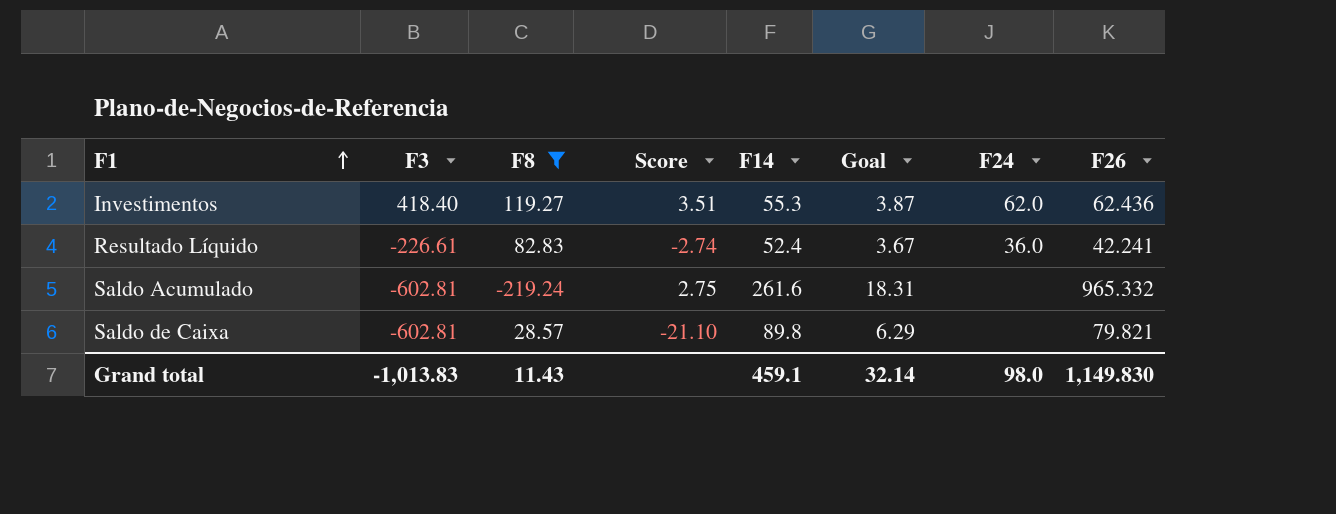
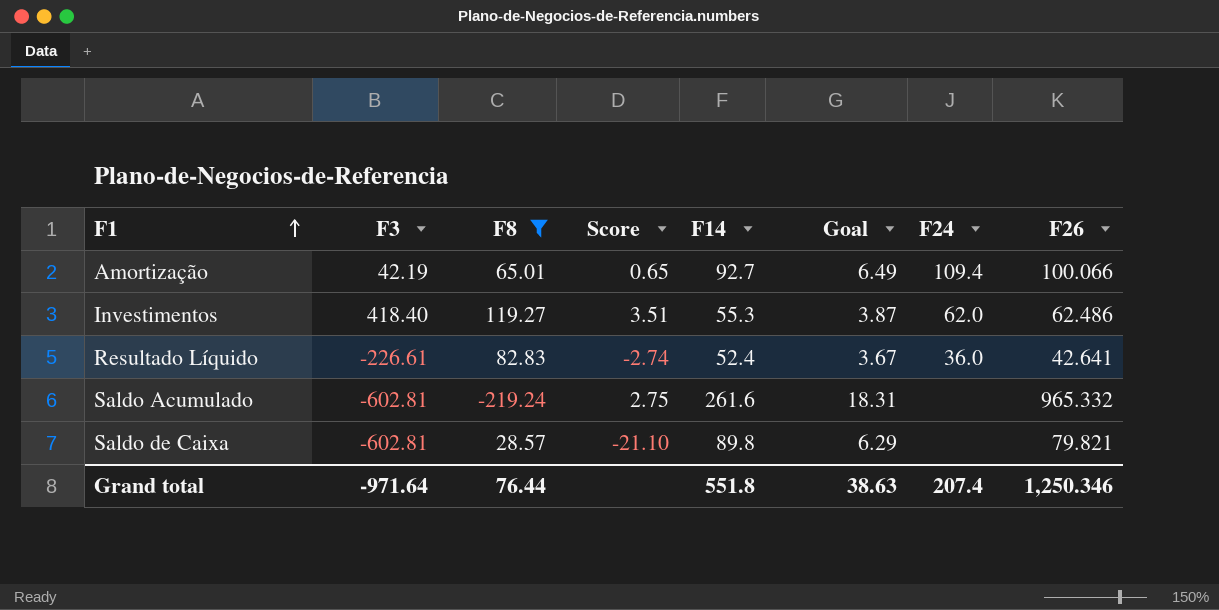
row Amortização: none -> 42.19 | 65.01 | 0.65 | 92.7 | 6.49 | 109.4 | 100.066
Investimentos | F26: 62.436 -> 62.486
Resultado Líquido | F26: 42.241 -> 42.641
Grand total | F3: -1,013.83 -> -971.64
Grand total | F8: 11.43 -> 76.44
Grand total | F14: 459.1 -> 551.8
Grand total | Goal: 32.14 -> 38.63
Grand total | F24: 98.0 -> 207.4
Grand total | F26: 1,149.830 -> 1,250.346

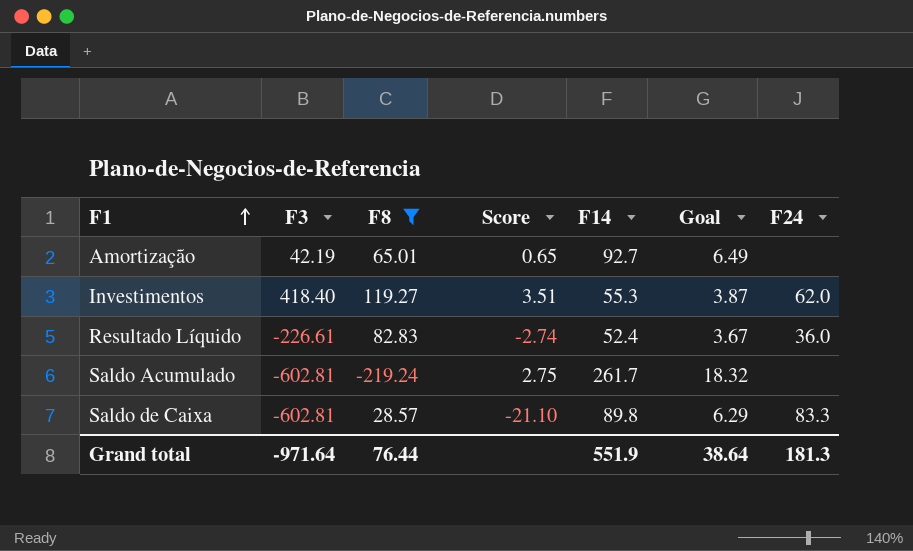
column F26 | position: 8 -> none
Amortização | F24: 109.4 -> none
Saldo Acumulado | F14: 261.6 -> 261.7
Saldo Acumulado | Goal: 18.31 -> 18.32
Saldo de Caixa | F24: none -> 83.3
Grand total | F14: 551.8 -> 551.9
Grand total | Goal: 38.63 -> 38.64
Grand total | F24: 207.4 -> 181.3

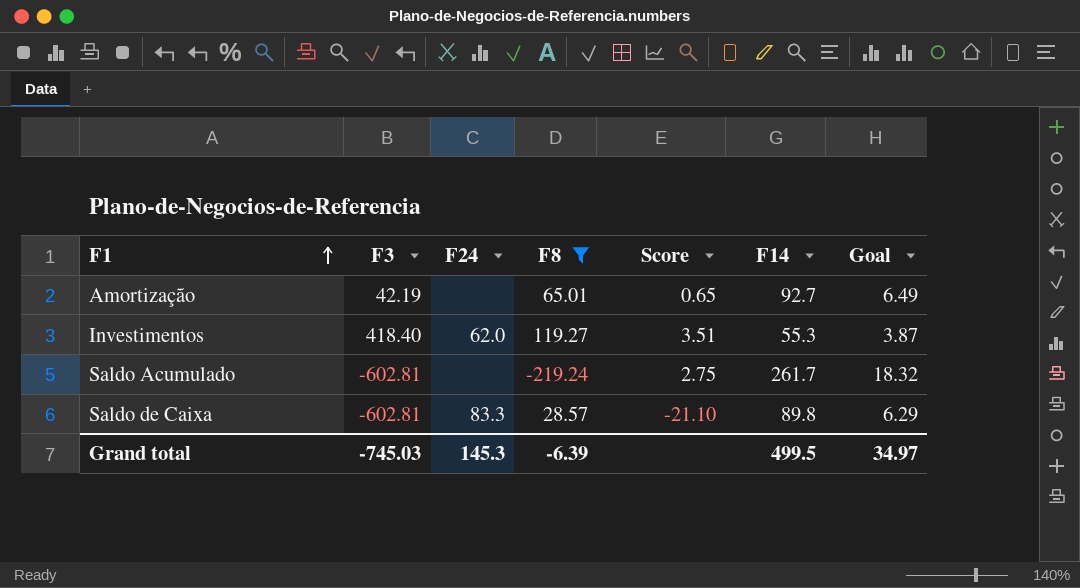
column F24 | position: 7 -> 3
row Resultado Líquido: -226.61 | 82.83 | -2.74 | 52.4 | 3.67 | 36.0 -> none
Grand total | F3: -971.64 -> -745.03
Grand total | F24: 181.3 -> 145.3
Grand total | F8: 76.44 -> -6.39
Grand total | F14: 551.9 -> 499.5
Grand total | Goal: 38.64 -> 34.97

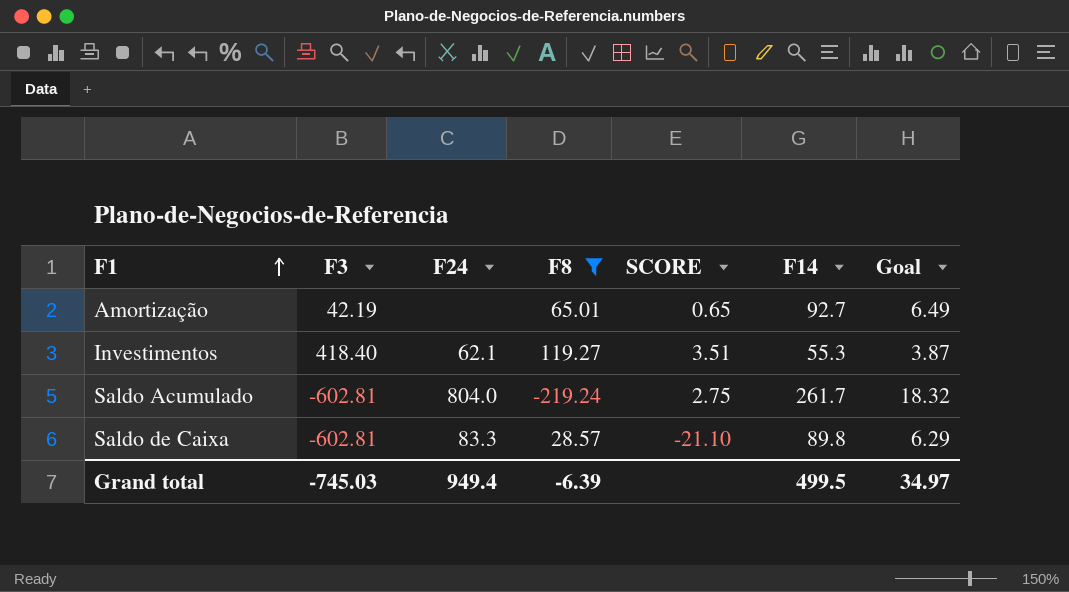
column name: Score -> SCORE
Investimentos | F24: 62.0 -> 62.1
Saldo Acumulado | F24: none -> 804.0
Grand total | F24: 145.3 -> 949.4

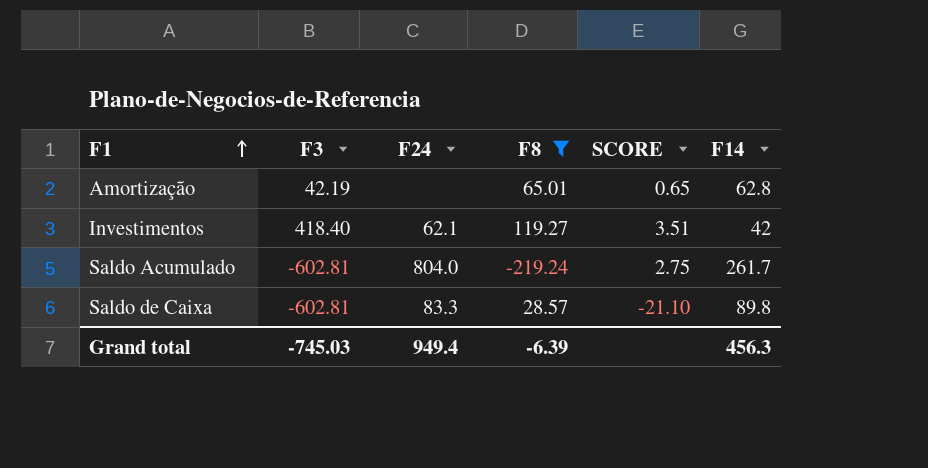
column Goal | formula: [F14] * 0.07 -> none
Amortização | F14: 92.7 -> 62.8
Investimentos | F14: 55.3 -> 42
Grand total | F14: 499.5 -> 456.3

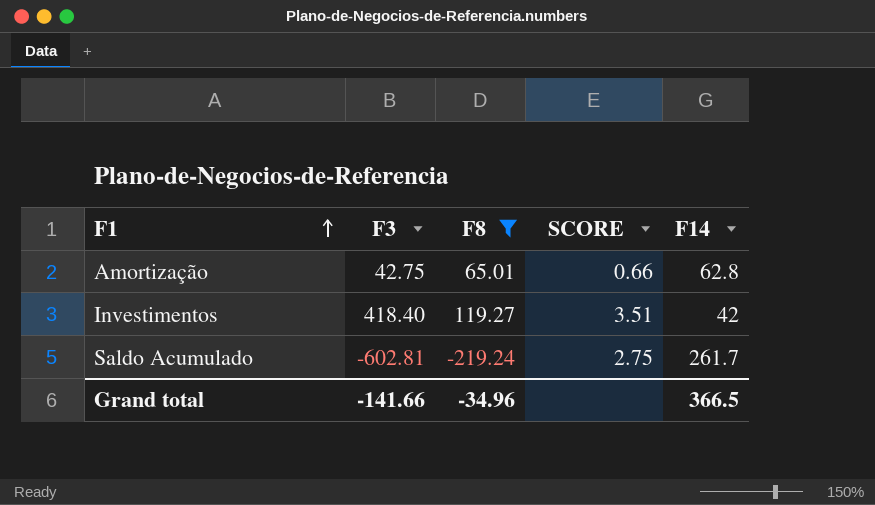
column F24 | position: 3 -> none
row Saldo de Caixa: -602.81 | 83.3 | 28.57 | -21.10 | 89.8 -> none
Amortização | F3: 42.19 -> 42.75
Amortização | SCORE: 0.65 -> 0.66
Grand total | F3: -745.03 -> -141.66
Grand total | F8: -6.39 -> -34.96
Grand total | F14: 456.3 -> 366.5

